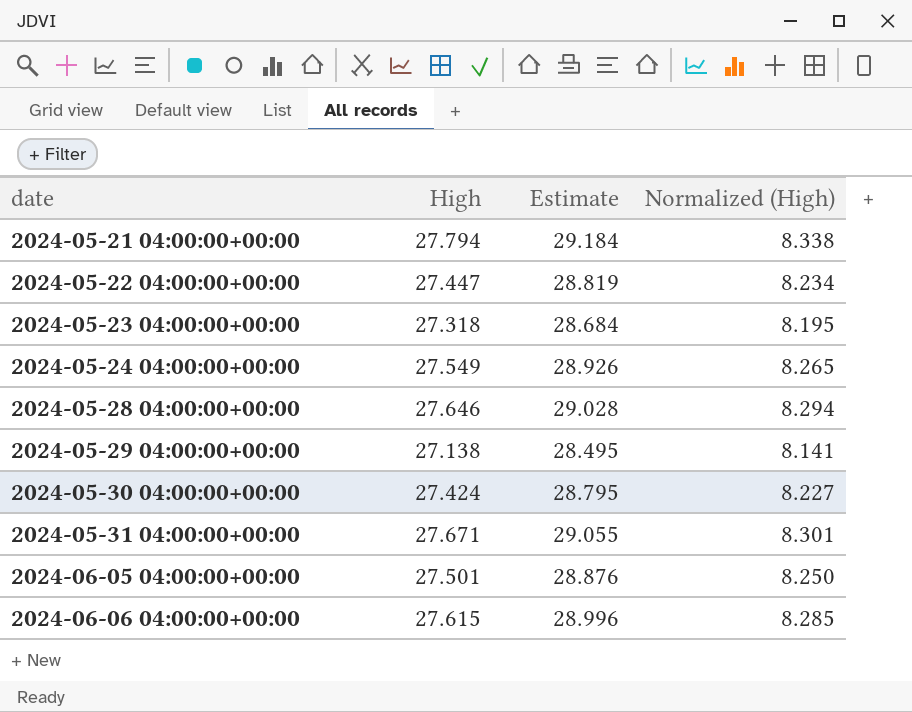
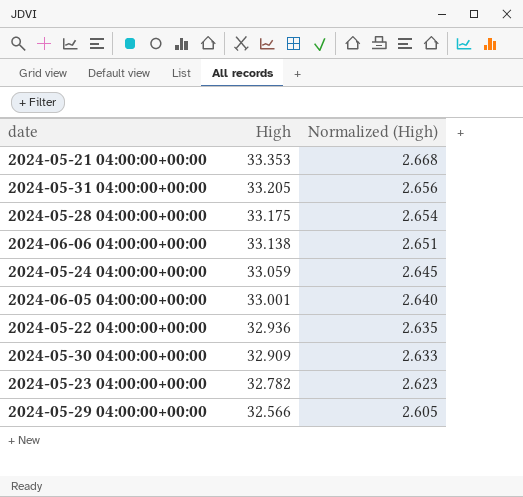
row order: date ascending -> High descending
column Estimate | formula: [High] * 1.05 -> none
column Normalized (High) | formula: [High] * 0.3 -> [High] * 0.08
2024-05-21 04:00:00+00:00 | High: 27.794 -> 33.353
2024-05-31 04:00:00+00:00 | High: 27.671 -> 33.205
2024-05-28 04:00:00+00:00 | High: 27.646 -> 33.175
2024-06-06 04:00:00+00:00 | High: 27.615 -> 33.138
2024-05-24 04:00:00+00:00 | High: 27.549 -> 33.059
2024-06-05 04:00:00+00:00 | High: 27.501 -> 33.001
2024-05-22 04:00:00+00:00 | High: 27.447 -> 32.936
2024-05-30 04:00:00+00:00 | High: 27.424 -> 32.909
2024-05-23 04:00:00+00:00 | High: 27.318 -> 32.782
2024-05-29 04:00:00+00:00 | High: 27.138 -> 32.566

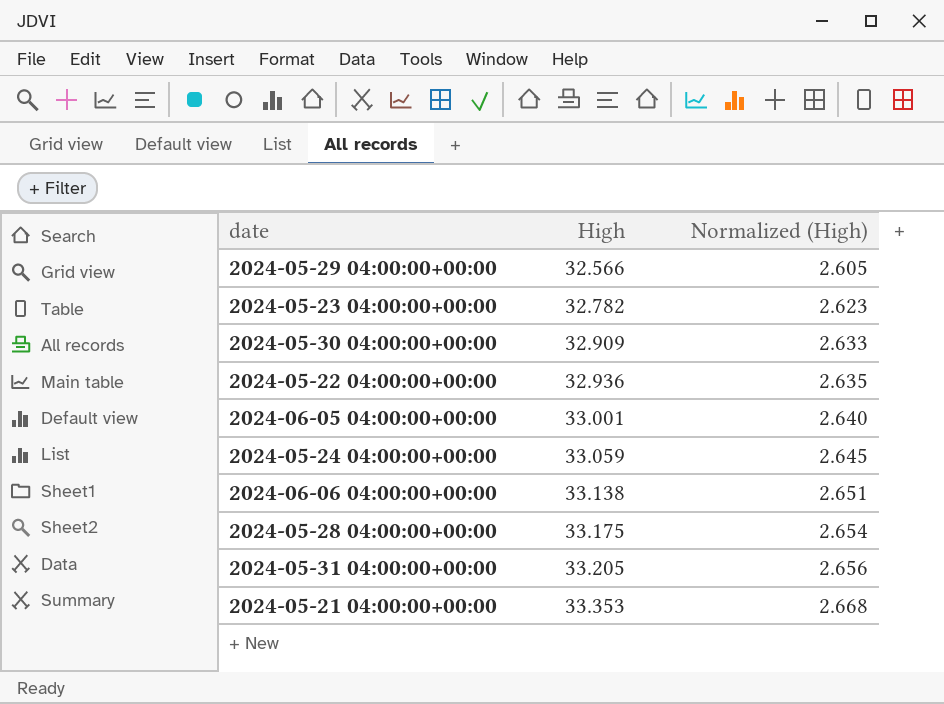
row order: High descending -> High ascending

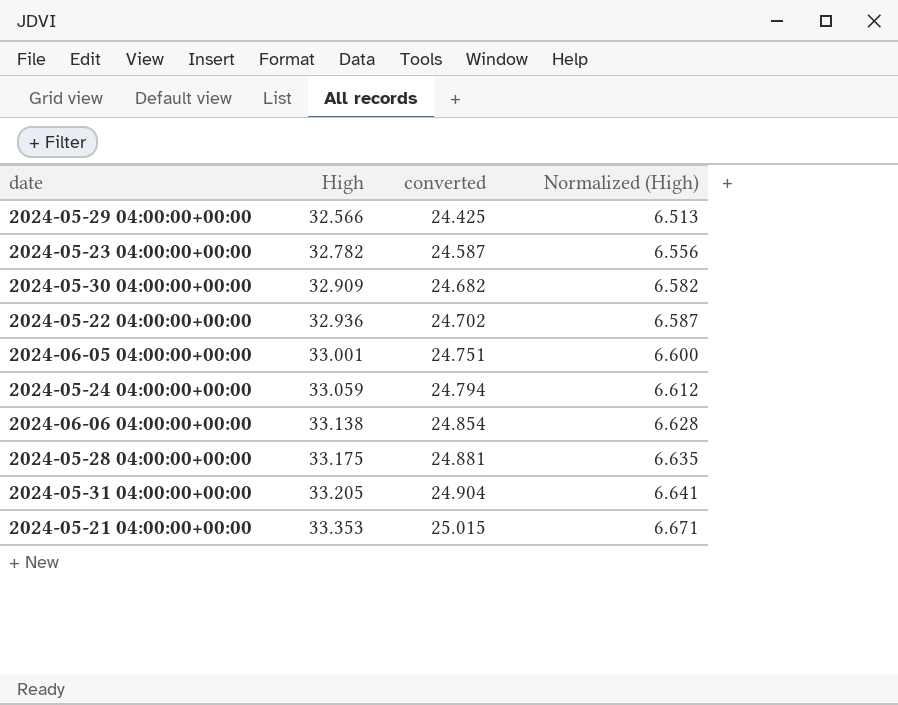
column converted | formula: none -> [High] * 0.75
column Normalized (High) | formula: [High] * 0.08 -> [High] * 0.2

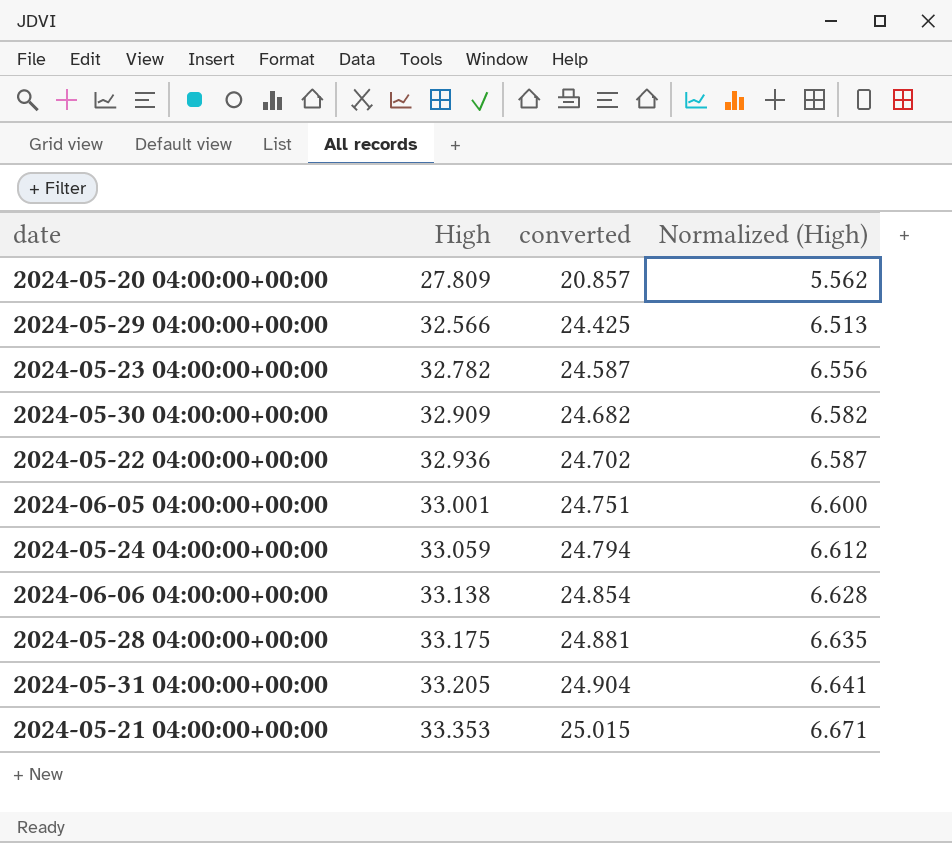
row 2024-05-20 04:00:00+00:00: none -> 27.809 | 20.857 | 5.562

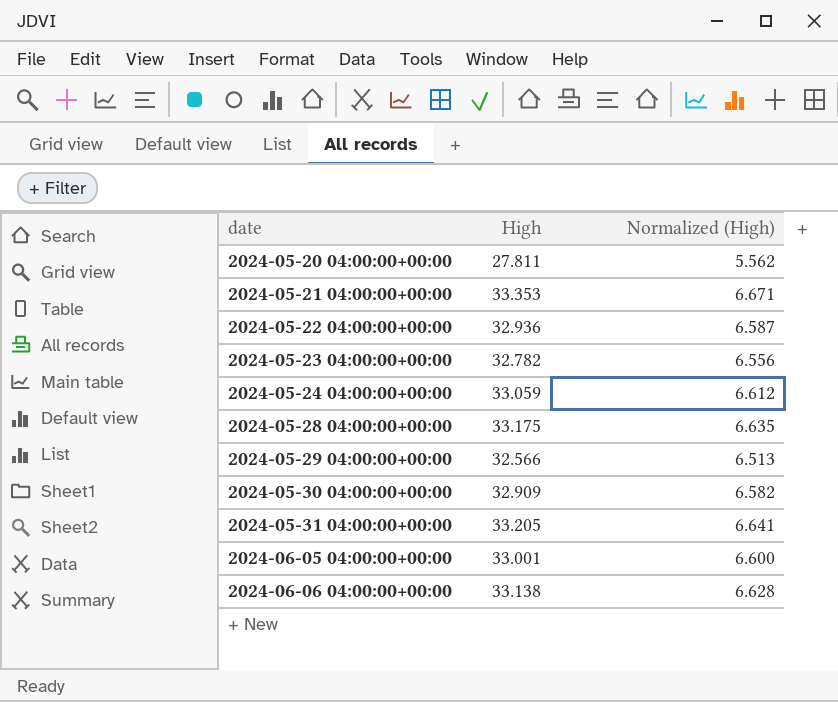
row order: High ascending -> date ascending
column converted | formula: [High] * 0.75 -> none
2024-05-20 04:00:00+00:00 | High: 27.809 -> 27.811

